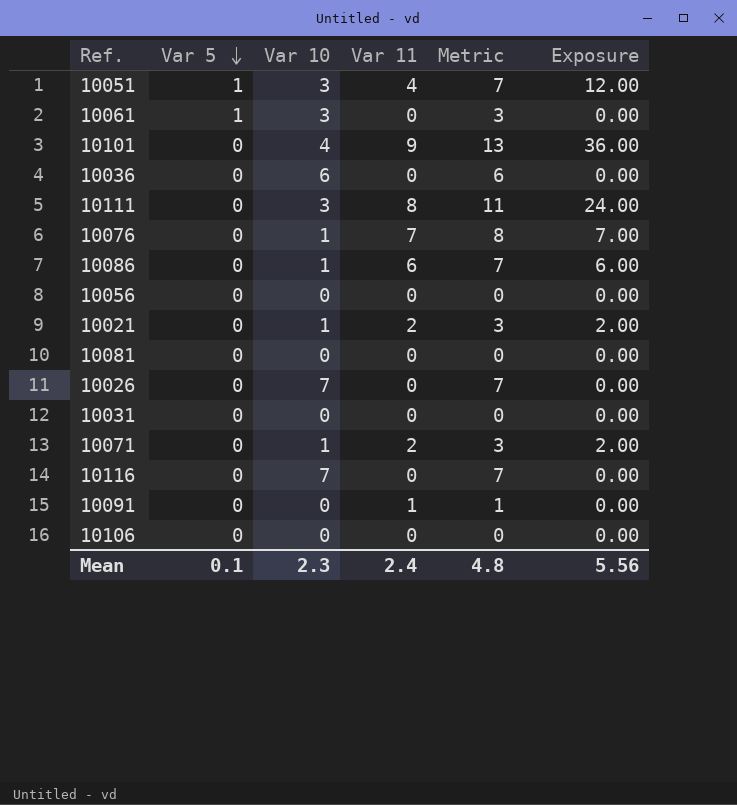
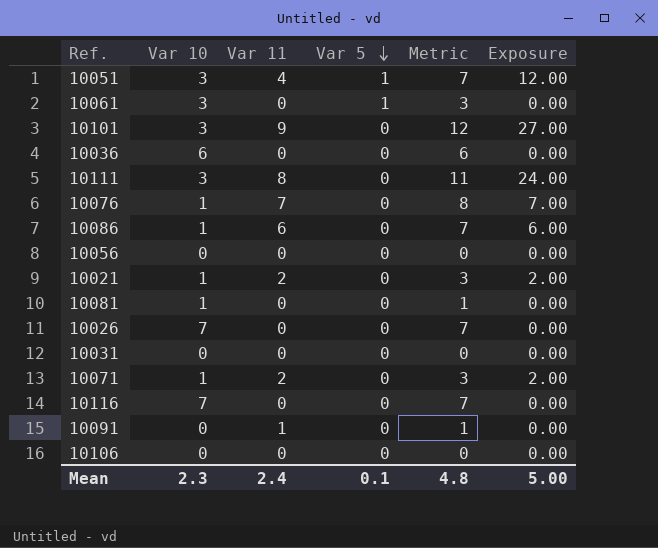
column Var 5 | position: 2 -> 4
10101 | Var 10: 4 -> 3
10101 | Metric: 13 -> 12
10101 | Exposure: 36.00 -> 27.00
10081 | Var 10: 0 -> 1
10081 | Metric: 0 -> 1
Mean | Exposure: 5.56 -> 5.00

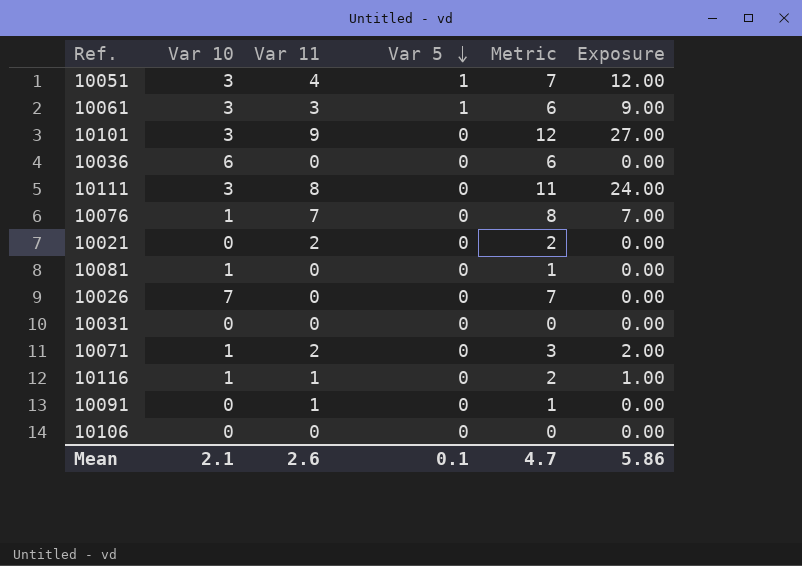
row 10086: 1 | 6 | 0 | 7 | 6.00 -> none
row 10056: 0 | 0 | 0 | 0 | 0.00 -> none
10061 | Var 11: 0 -> 3
10061 | Metric: 3 -> 6
10061 | Exposure: 0.00 -> 9.00
10021 | Var 10: 1 -> 0
10021 | Metric: 3 -> 2
10021 | Exposure: 2.00 -> 0.00
10116 | Var 10: 7 -> 1
10116 | Var 11: 0 -> 1
10116 | Metric: 7 -> 2
10116 | Exposure: 0.00 -> 1.00
Mean | Var 10: 2.3 -> 2.1
Mean | Var 11: 2.4 -> 2.6
Mean | Metric: 4.8 -> 4.7
Mean | Exposure: 5.00 -> 5.86

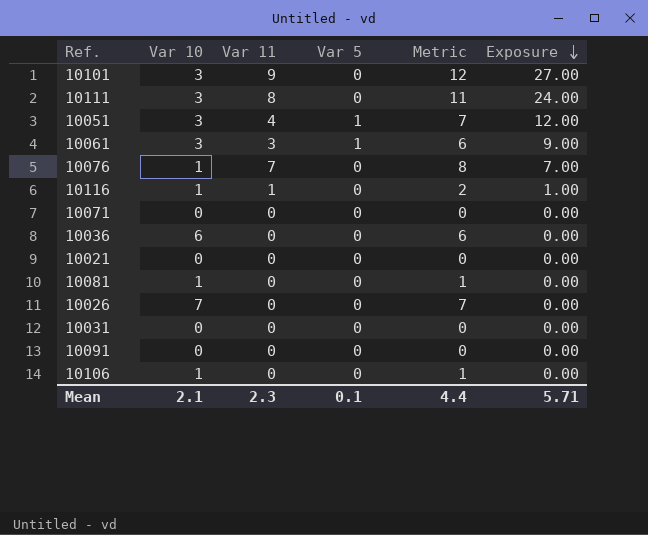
row order: Var 5 descending -> Exposure descending
10071 | Var 10: 1 -> 0
10071 | Var 11: 2 -> 0
10071 | Metric: 3 -> 0
10071 | Exposure: 2.00 -> 0.00
10021 | Var 11: 2 -> 0
10021 | Metric: 2 -> 0
10091 | Var 11: 1 -> 0
10091 | Metric: 1 -> 0
10106 | Var 10: 0 -> 1
10106 | Metric: 0 -> 1
Mean | Var 11: 2.6 -> 2.3
Mean | Metric: 4.7 -> 4.4
Mean | Exposure: 5.86 -> 5.71

